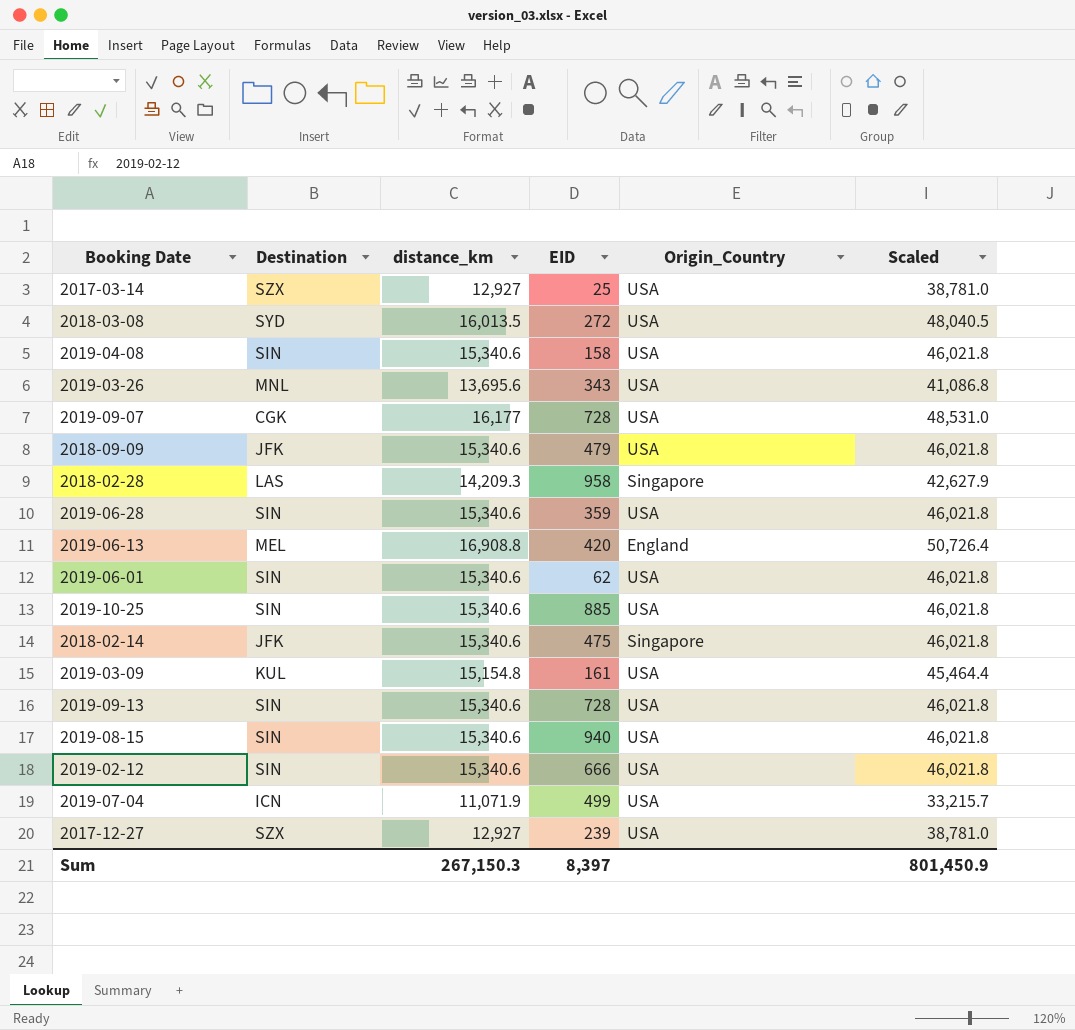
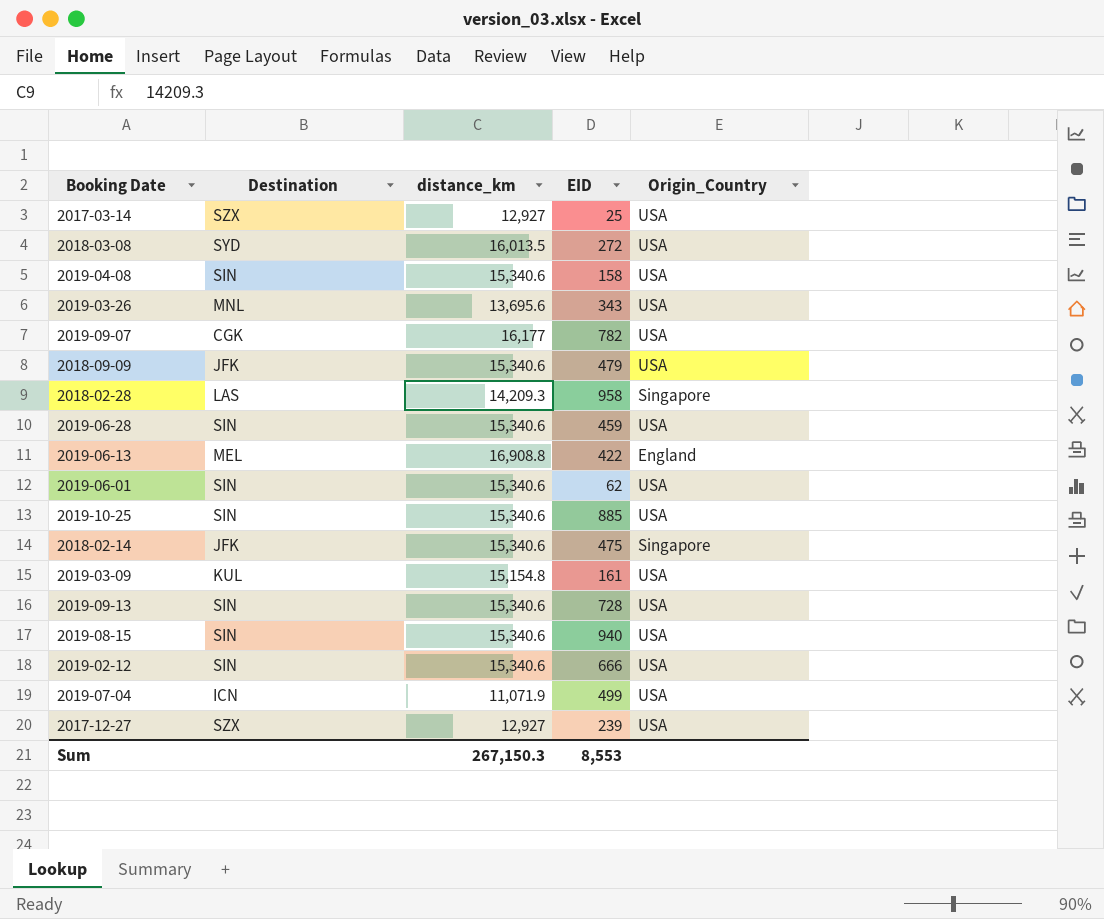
column Scaled | formula: [distance_km] * 3 -> none
2019-09-07 | EID: 728 -> 782
2019-06-28 | EID: 359 -> 459
2019-06-13 | EID: 420 -> 422
Sum | EID: 8,397 -> 8,553

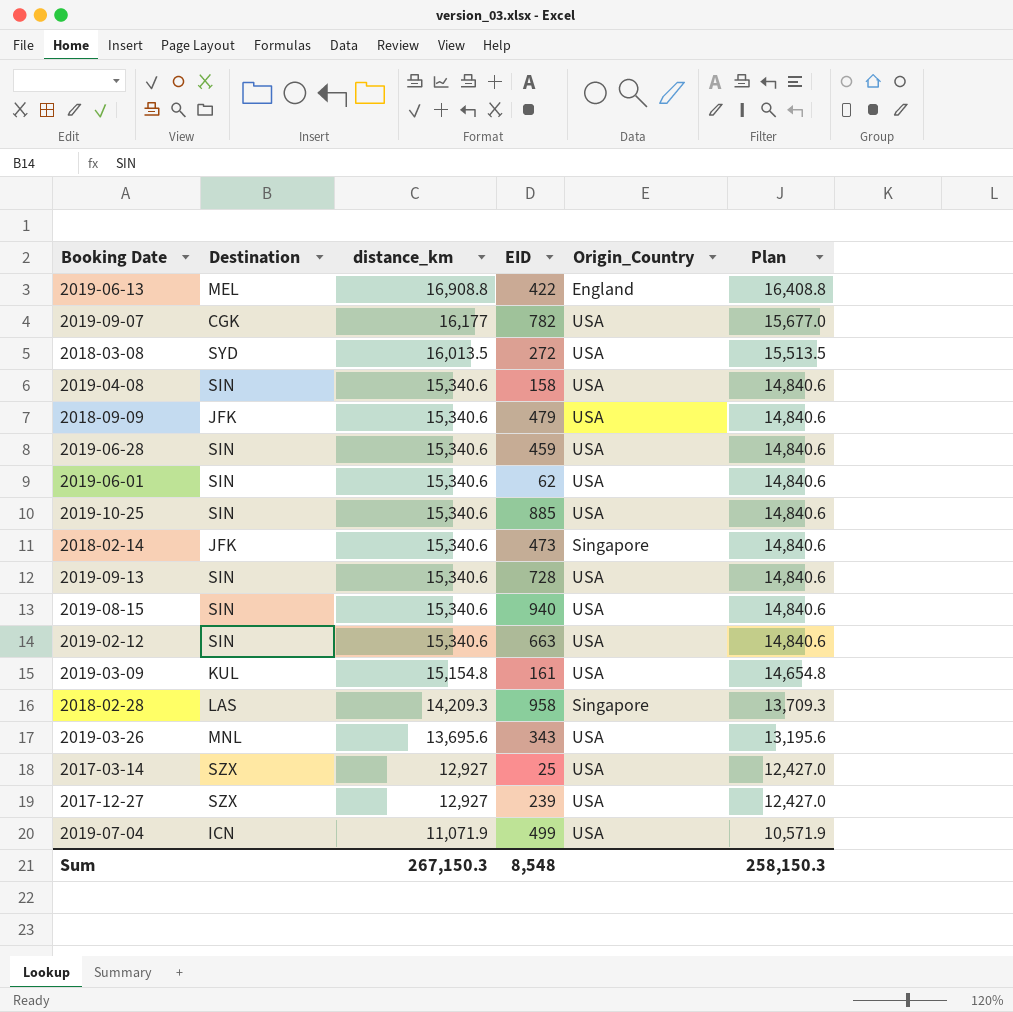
row order: none -> distance_km descending
column Plan | formula: none -> [distance_km] - 500
2018-02-14 | EID: 475 -> 473
2019-02-12 | EID: 666 -> 663
Sum | EID: 8,553 -> 8,548

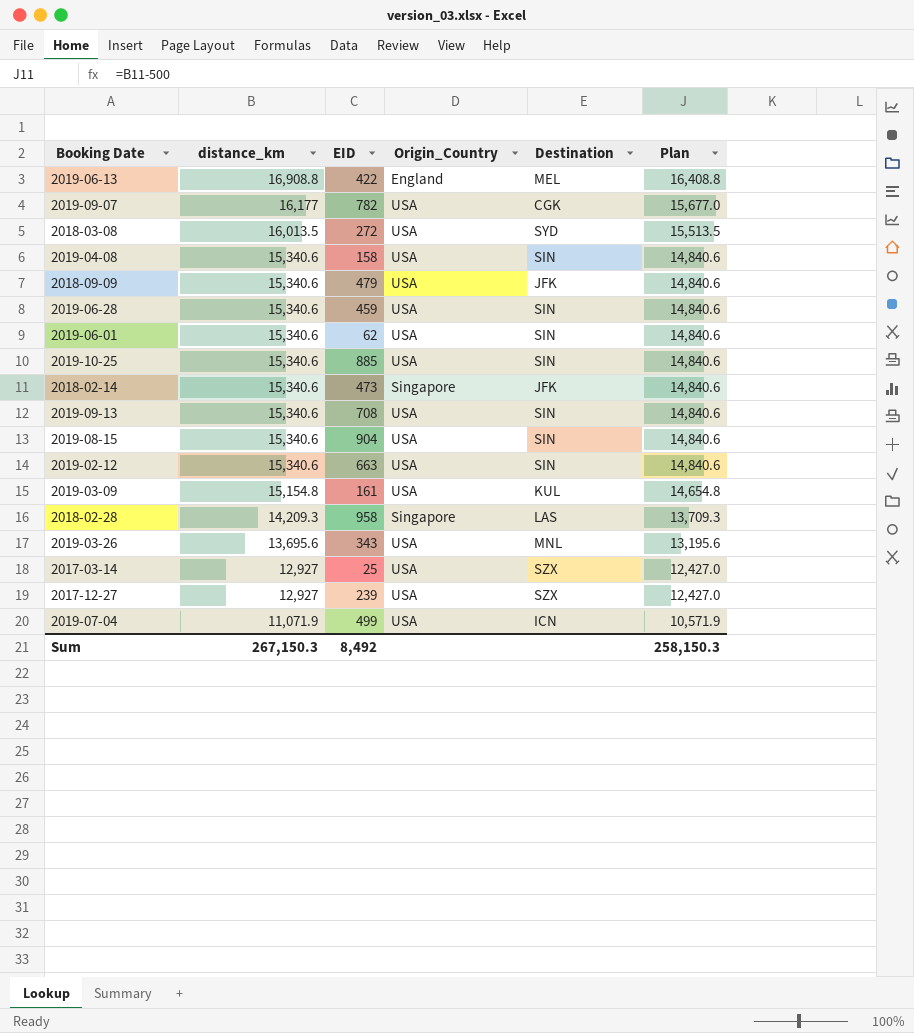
column Destination | position: 2 -> 5
2019-09-13 | EID: 728 -> 708
2019-08-15 | EID: 940 -> 904
Sum | EID: 8,548 -> 8,492

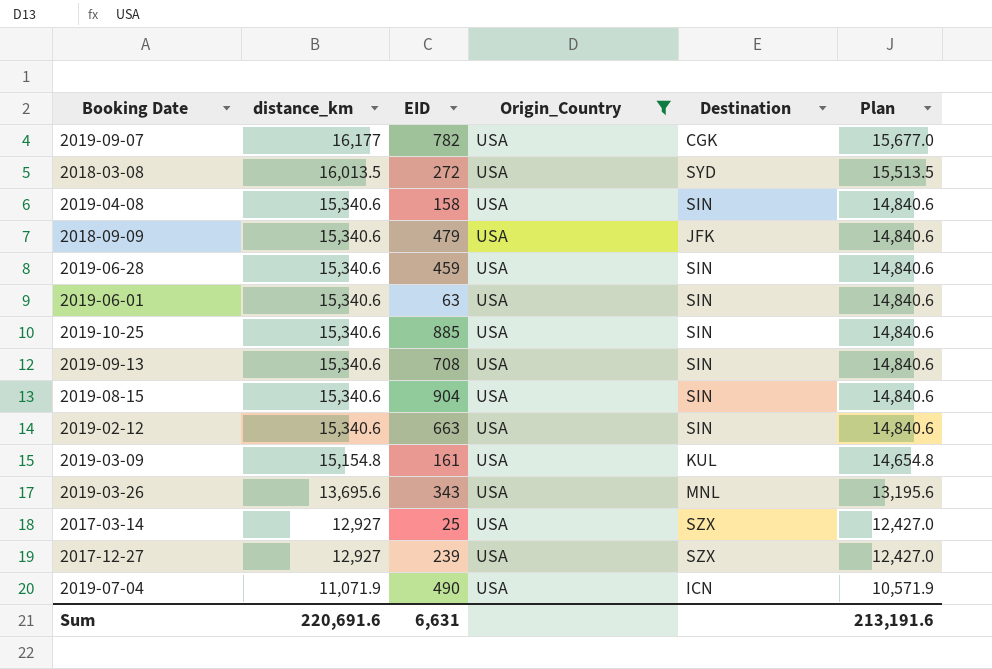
filter: none -> Origin_Country = USA
2019-06-01 | EID: 62 -> 63
2019-07-04 | EID: 499 -> 490
Sum | distance_km: 267,150.3 -> 220,691.6
Sum | EID: 8,492 -> 6,631
Sum | Plan: 258,150.3 -> 213,191.6

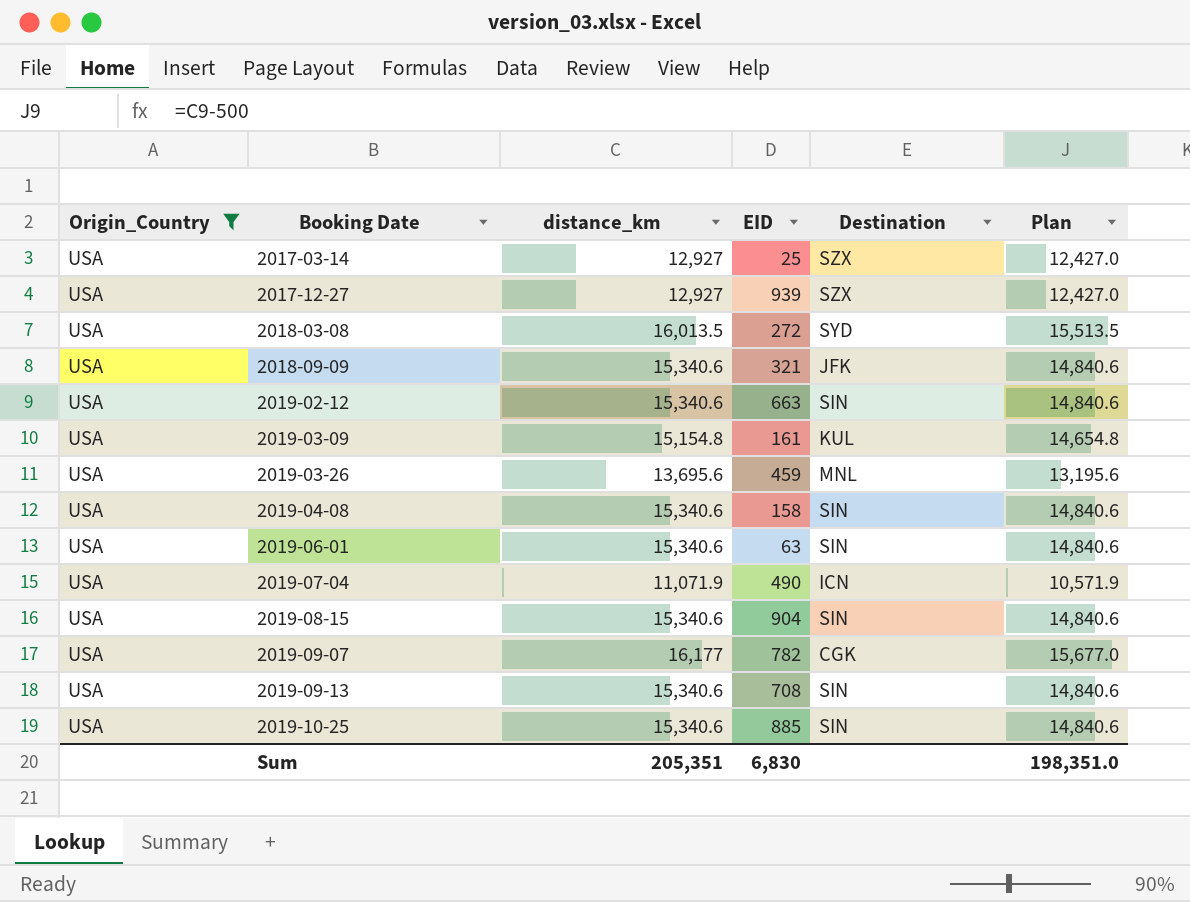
row order: distance_km descending -> Booking Date ascending
column Origin_Country | position: 4 -> 1
row 2019-06-28: 15,340.6 | 459 | USA | SIN | 14,840.6 -> none
2017-12-27 | EID: 239 -> 939
2018-09-09 | EID: 479 -> 321
2019-03-26 | EID: 343 -> 459
Sum | distance_km: 220,691.6 -> 205,351
Sum | EID: 6,631 -> 6,830
Sum | Plan: 213,191.6 -> 198,351.0

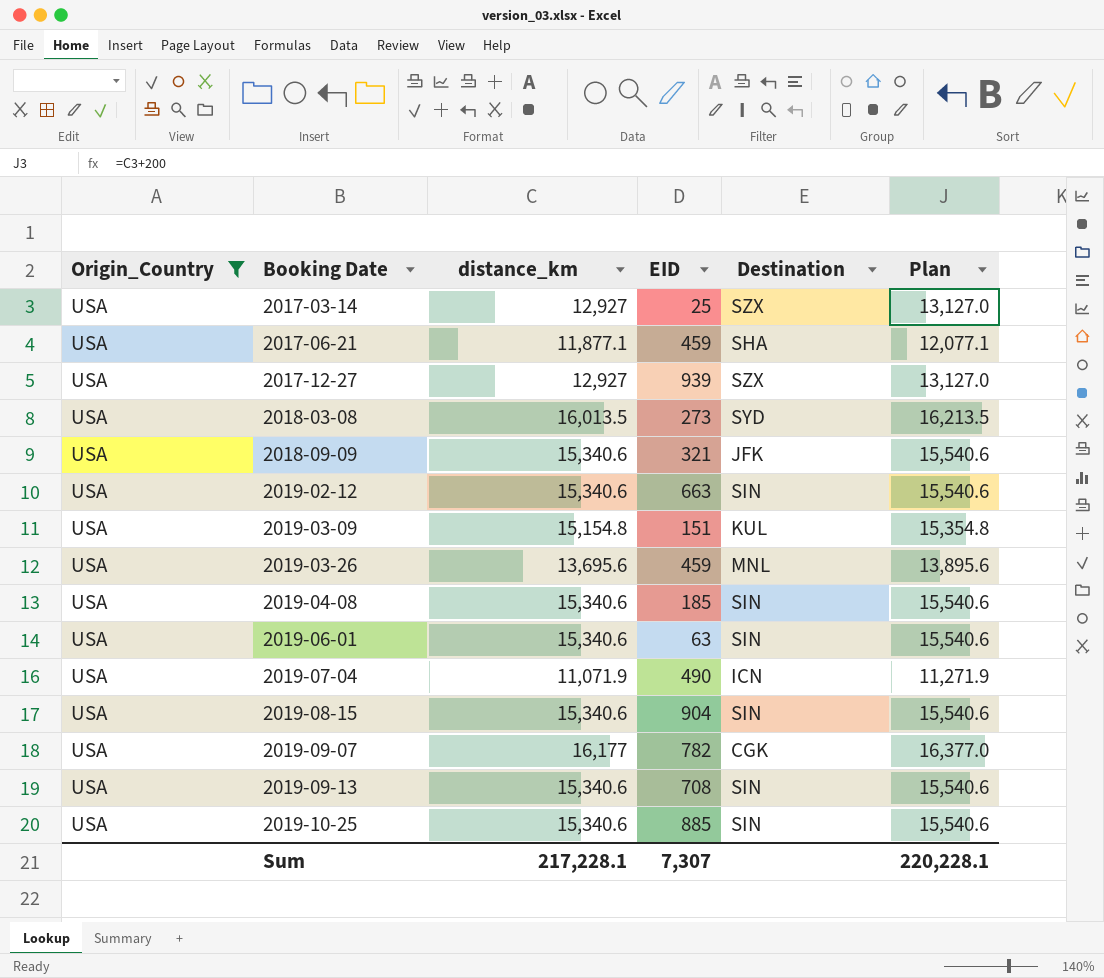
column Plan | formula: [distance_km] - 500 -> [distance_km] + 200
row 2017-06-21: none -> USA | 11,877.1 | 459 | SHA | 12,077.1
2018-03-08 | EID: 272 -> 273
2019-03-09 | EID: 161 -> 151
2019-04-08 | EID: 158 -> 185
Sum | distance_km: 205,351 -> 217,228.1
Sum | EID: 6,830 -> 7,307
Sum | Plan: 198,351.0 -> 220,228.1

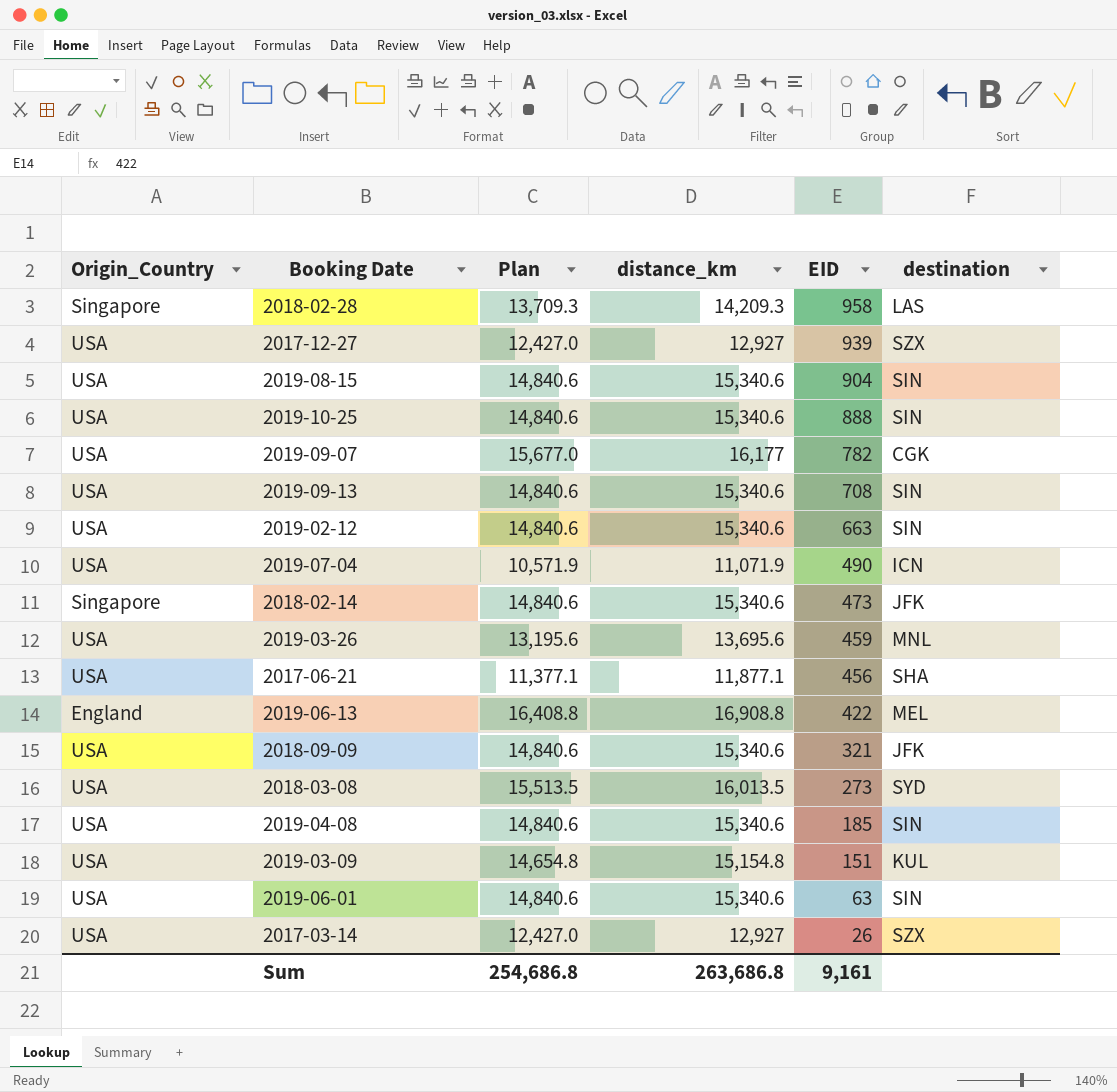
filter: Origin_Country = USA -> none
row order: Booking Date ascending -> EID descending
column Plan | formula: [distance_km] + 200 -> [distance_km] - 500
column Plan | position: 6 -> 3
column name: Destination -> destination
2019-10-25 | EID: 885 -> 888
2017-06-21 | EID: 459 -> 456
2017-03-14 | EID: 25 -> 26
Sum | Plan: 220,228.1 -> 254,686.8
Sum | distance_km: 217,228.1 -> 263,686.8
Sum | EID: 7,307 -> 9,161

